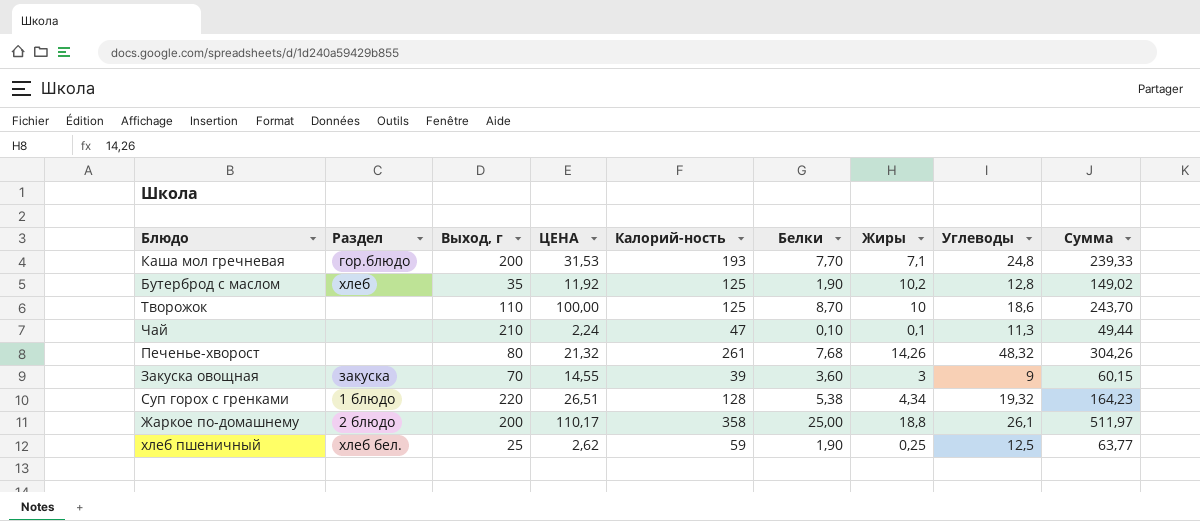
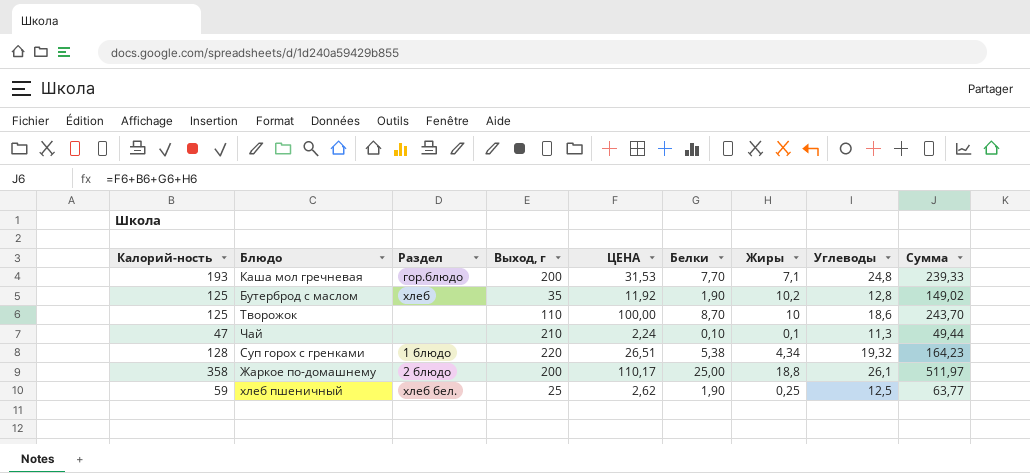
column Калорий-ность | position: 5 -> 1
row Печенье-хворост: none | 80 | 21,32 | 261 | 7,68 | 14,26 | 48,32 | 304,26 -> none
row Закуска овощная: закуска | 70 | 14,55 | 39 | 3,60 | 3 | 9 | 60,15 -> none

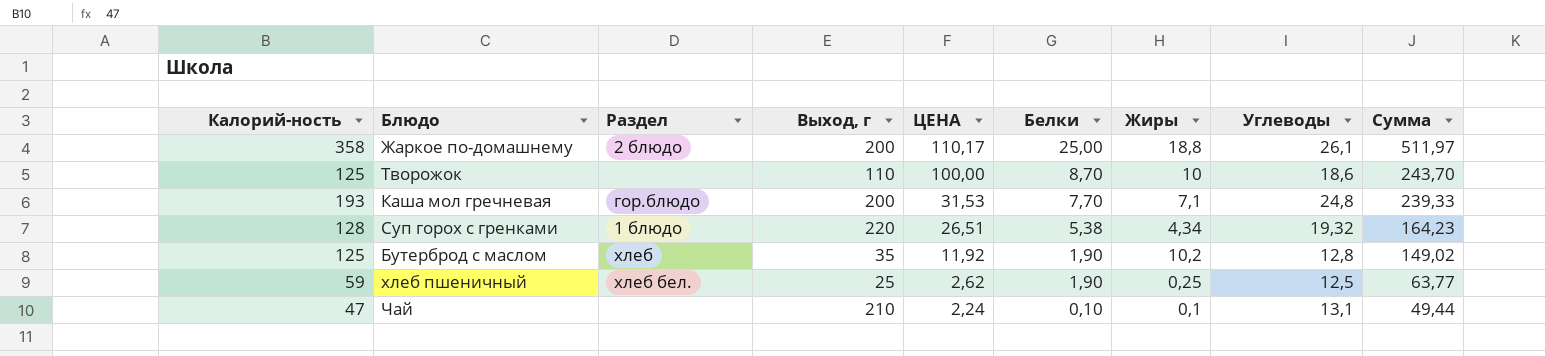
row order: none -> ЦЕНА descending
Чай | Углеводы: 11,3 -> 13,1

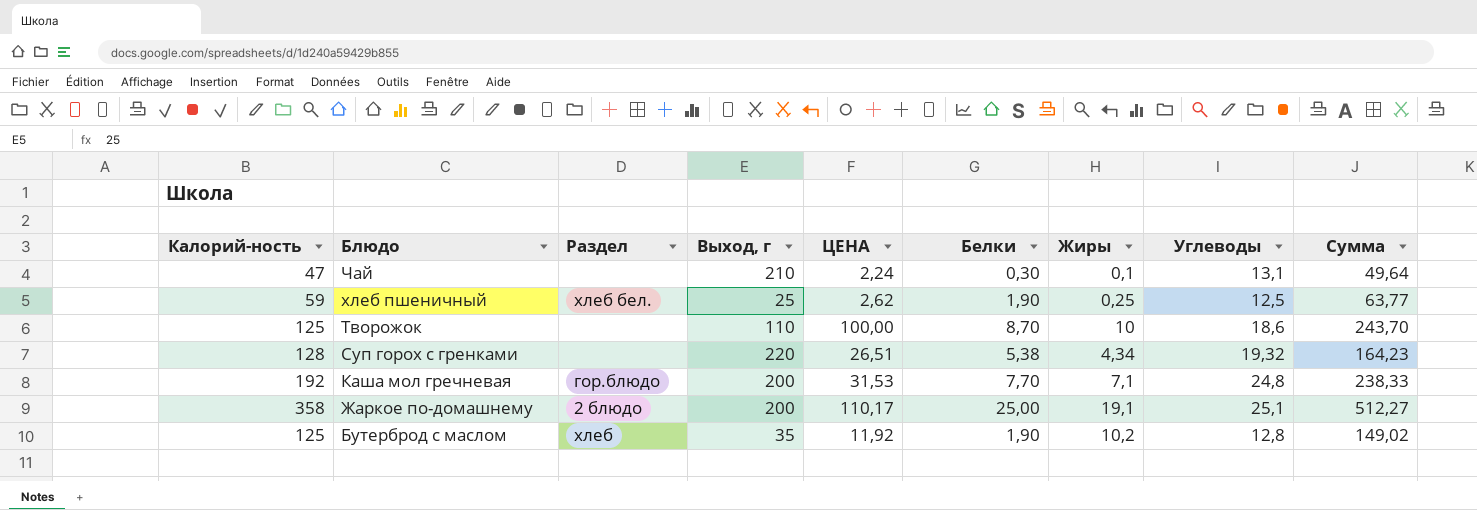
row order: ЦЕНА descending -> Блюдо descending
Чай | Белки: 0,10 -> 0,30
Чай | Сумма: 49,44 -> 49,64
Суп горох с гренками | Раздел: 1 блюдо -> none
Каша мол гречневая | Калорий-ность: 193 -> 192
Каша мол гречневая | Сумма: 239,33 -> 238,33
Жаркое по-домашнему | Жиры: 18,8 -> 19,1
Жаркое по-домашнему | Углеводы: 26,1 -> 25,1
Жаркое по-домашнему | Сумма: 511,97 -> 512,27

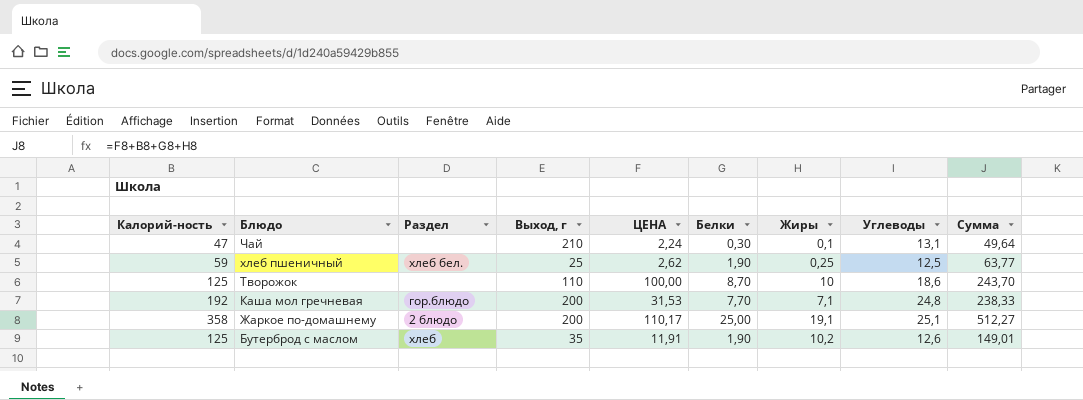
row Суп горох с гренками: 128 | none | 220 | 26,51 | 5,38 | 4,34 | 19,32 | 164,23 -> none
Бутерброд с маслом | ЦЕНА: 11,92 -> 11,91
Бутерброд с маслом | Углеводы: 12,8 -> 12,6
Бутерброд с маслом | Сумма: 149,02 -> 149,01

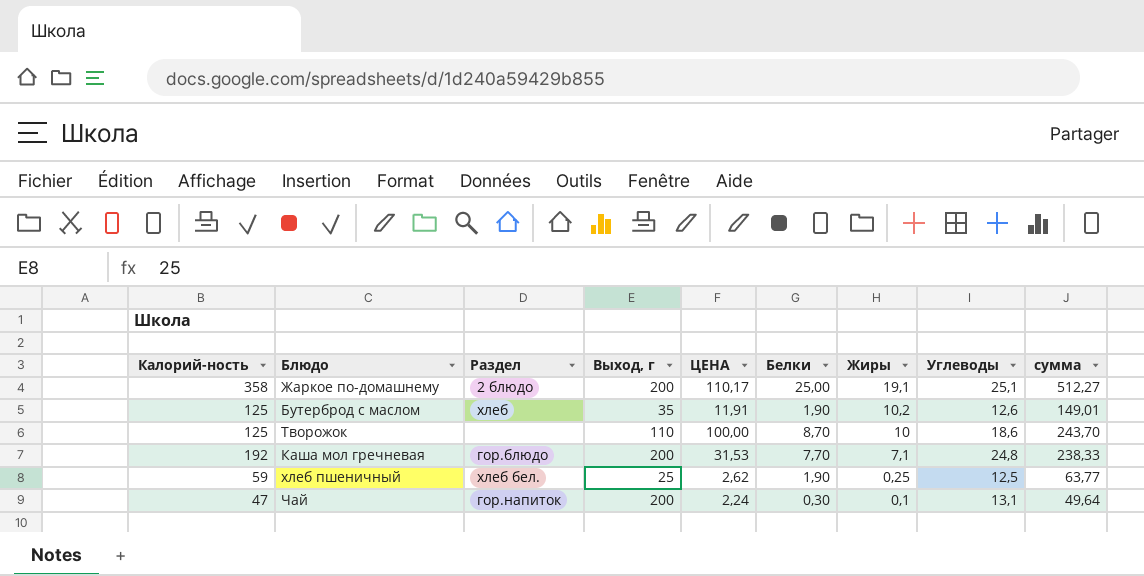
row order: Блюдо descending -> Жиры descending
column name: Сумма -> сумма
Чай | Раздел: none -> гор.напиток
Чай | Выход, г: 210 -> 200

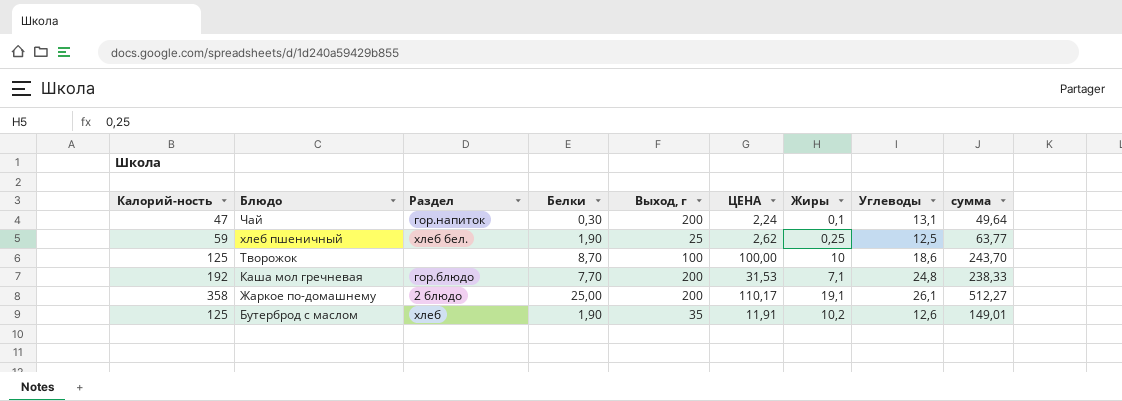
row order: Жиры descending -> Блюдо descending
column Белки | position: 6 -> 4
Творожок | Выход, г: 110 -> 100
Жаркое по-домашнему | Углеводы: 25,1 -> 26,1

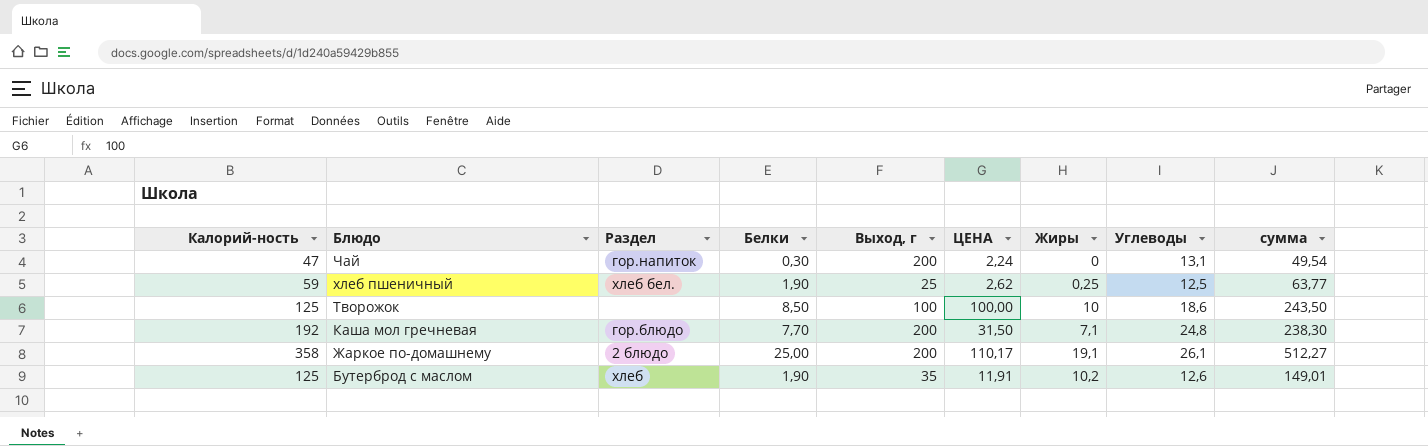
Чай | Жиры: 0,1 -> 0
Чай | сумма: 49,64 -> 49,54
Творожок | Белки: 8,70 -> 8,50
Творожок | сумма: 243,70 -> 243,50
Каша мол гречневая | ЦЕНА: 31,53 -> 31,50
Каша мол гречневая | сумма: 238,33 -> 238,30

